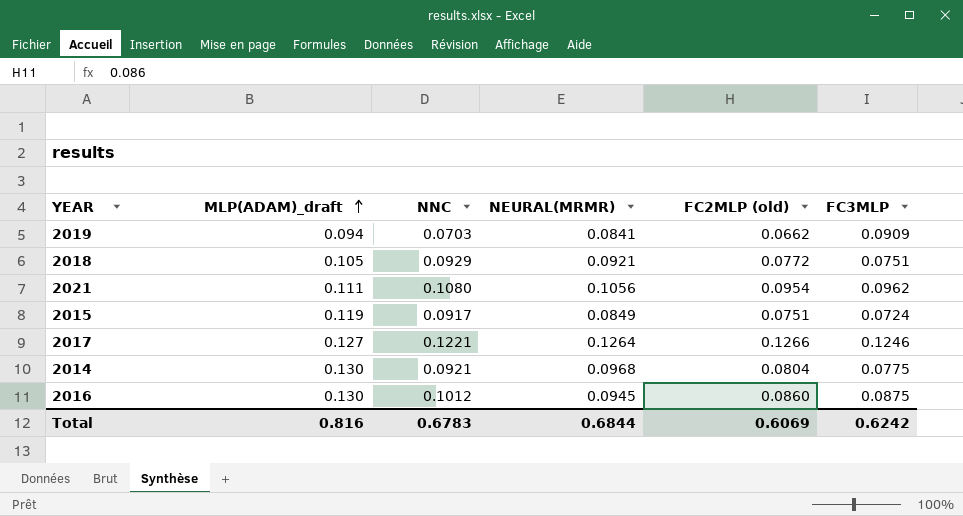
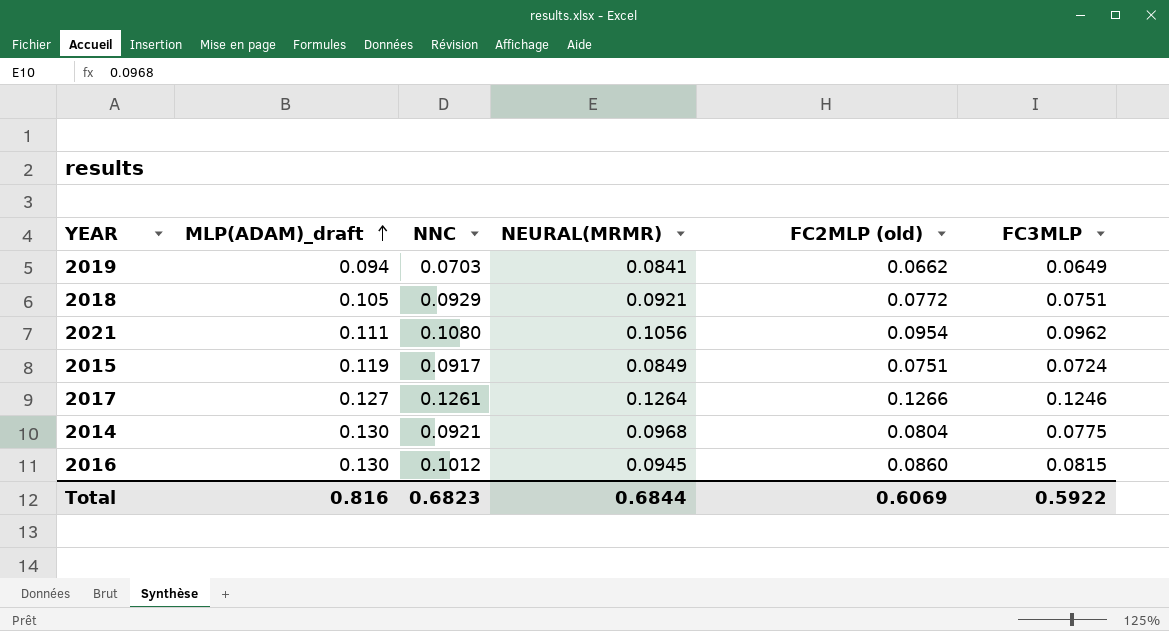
2019 | FC3MLP: 0.0909 -> 0.0649
2017 | NNC: 0.1221 -> 0.1261
2016 | FC3MLP: 0.0875 -> 0.0815
Total | NNC: 0.6783 -> 0.6823
Total | FC3MLP: 0.6242 -> 0.5922

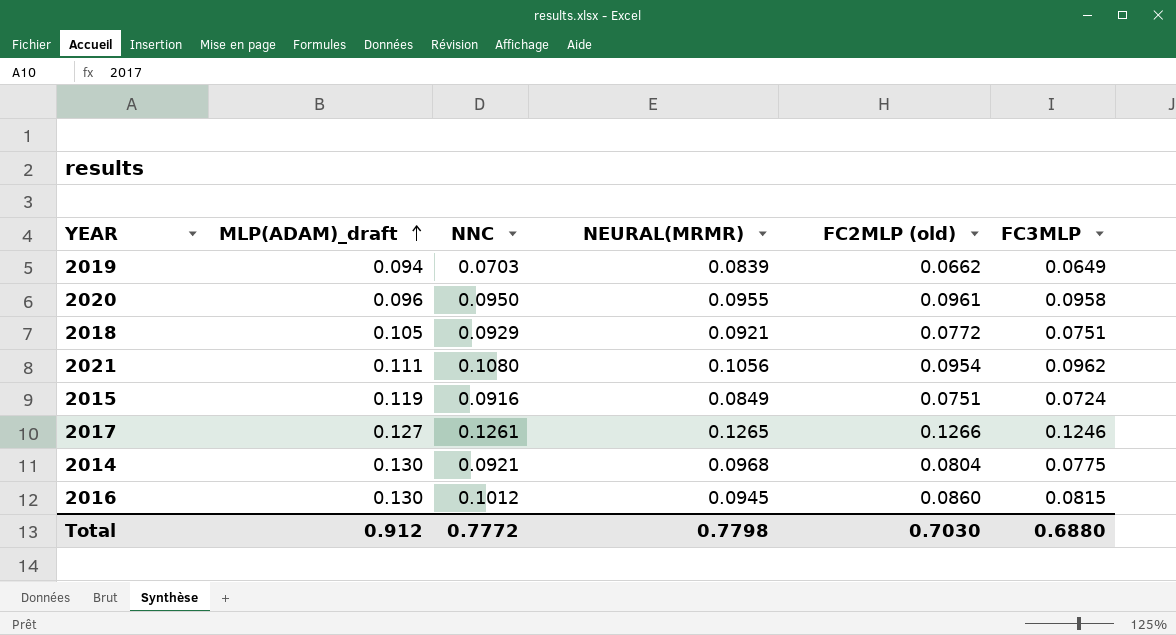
2019 | NEURAL(MRMR): 0.0841 -> 0.0839
row 2020: none -> 0.096 | 0.0950 | 0.0955 | 0.0961 | 0.0958
2015 | NNC: 0.0917 -> 0.0916
2017 | NEURAL(MRMR): 0.1264 -> 0.1265
Total | MLP(ADAM)_draft: 0.816 -> 0.912
Total | NNC: 0.6823 -> 0.7772
Total | NEURAL(MRMR): 0.6844 -> 0.7798
Total | FC2MLP (old): 0.6069 -> 0.7030
Total | FC3MLP: 0.5922 -> 0.6880

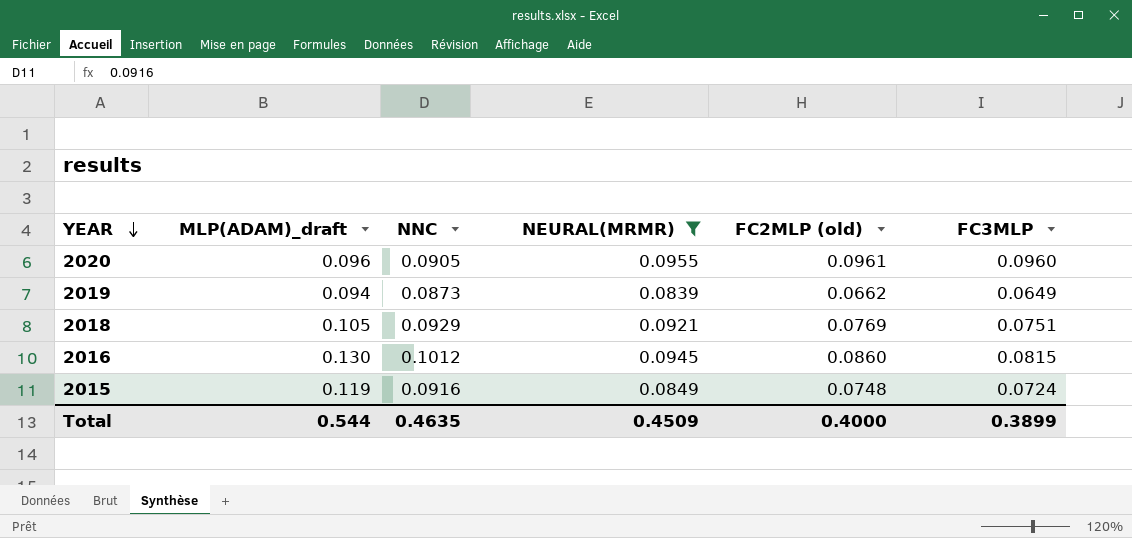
filter: none -> NEURAL(MRMR) <= 0.0955
row order: MLP(ADAM)_draft ascending -> YEAR descending
2020 | NNC: 0.0950 -> 0.0905
2020 | FC3MLP: 0.0958 -> 0.0960
2019 | NNC: 0.0703 -> 0.0873
2018 | FC2MLP (old): 0.0772 -> 0.0769
2015 | FC2MLP (old): 0.0751 -> 0.0748
Total | MLP(ADAM)_draft: 0.912 -> 0.544
Total | NNC: 0.7772 -> 0.4635
Total | NEURAL(MRMR): 0.7798 -> 0.4509
Total | FC2MLP (old): 0.7030 -> 0.4000
Total | FC3MLP: 0.6880 -> 0.3899

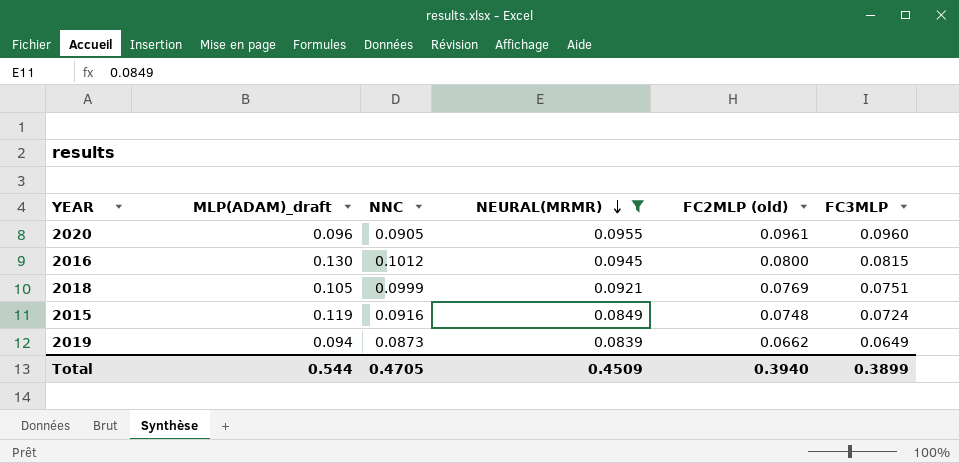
row order: YEAR descending -> NEURAL(MRMR) descending
2016 | FC2MLP (old): 0.0860 -> 0.0800
2018 | NNC: 0.0929 -> 0.0999
Total | NNC: 0.4635 -> 0.4705
Total | FC2MLP (old): 0.4000 -> 0.3940

